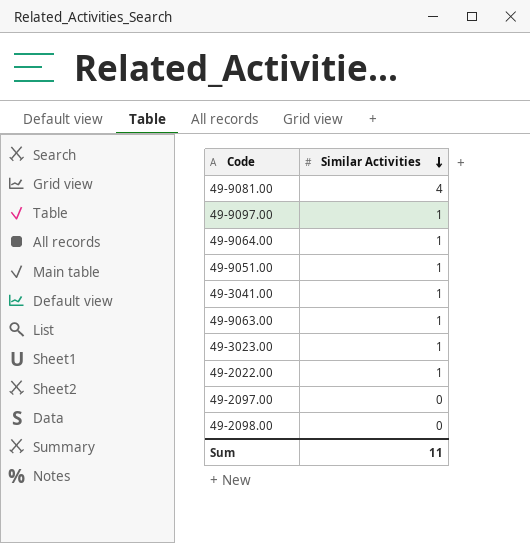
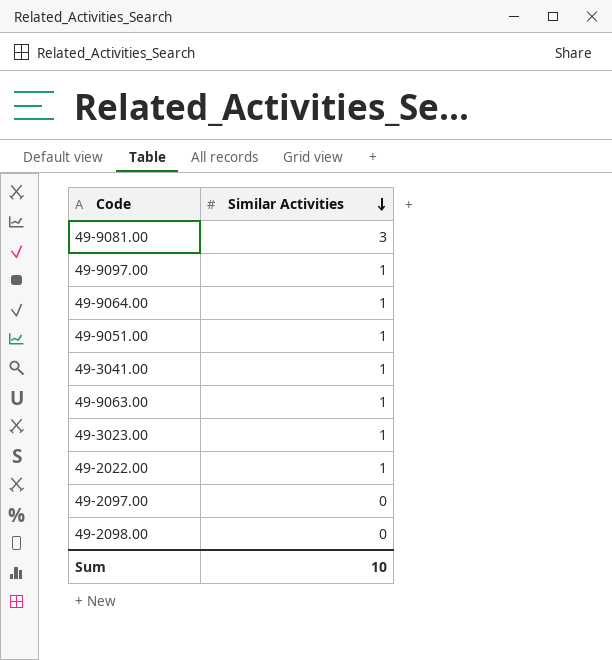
49-9081.00 | Similar Activities: 4 -> 3
Sum | Similar Activities: 11 -> 10

